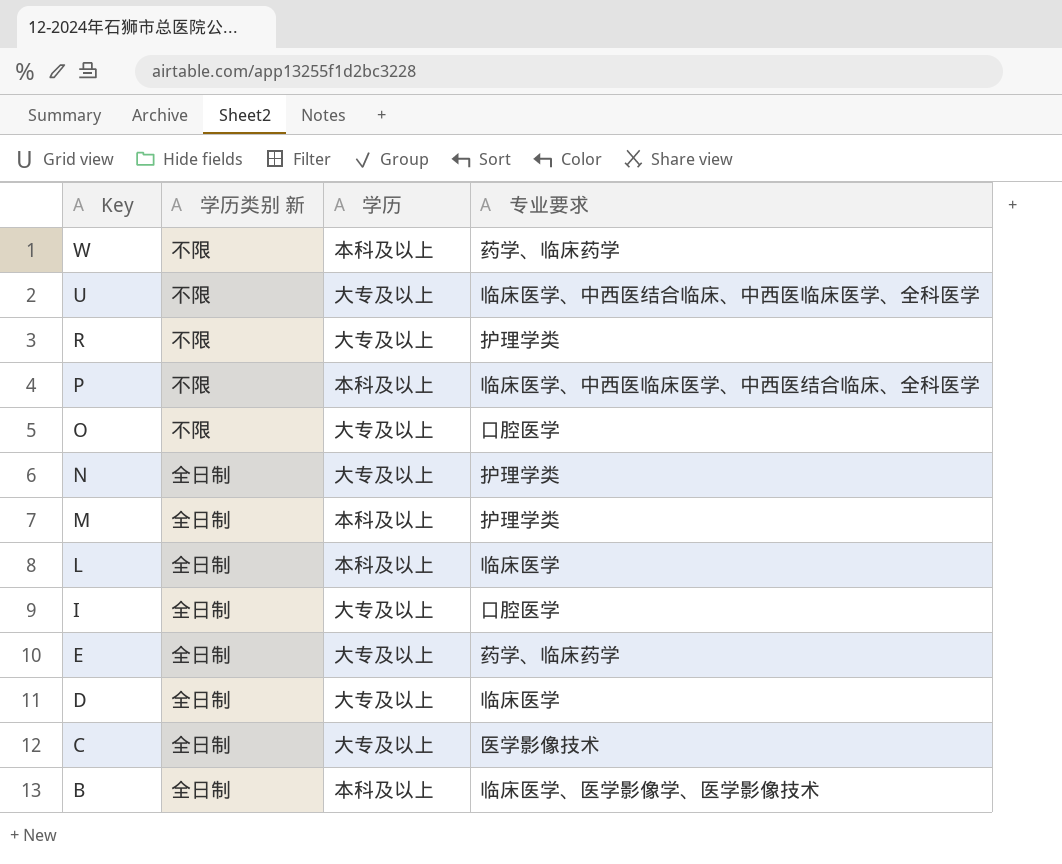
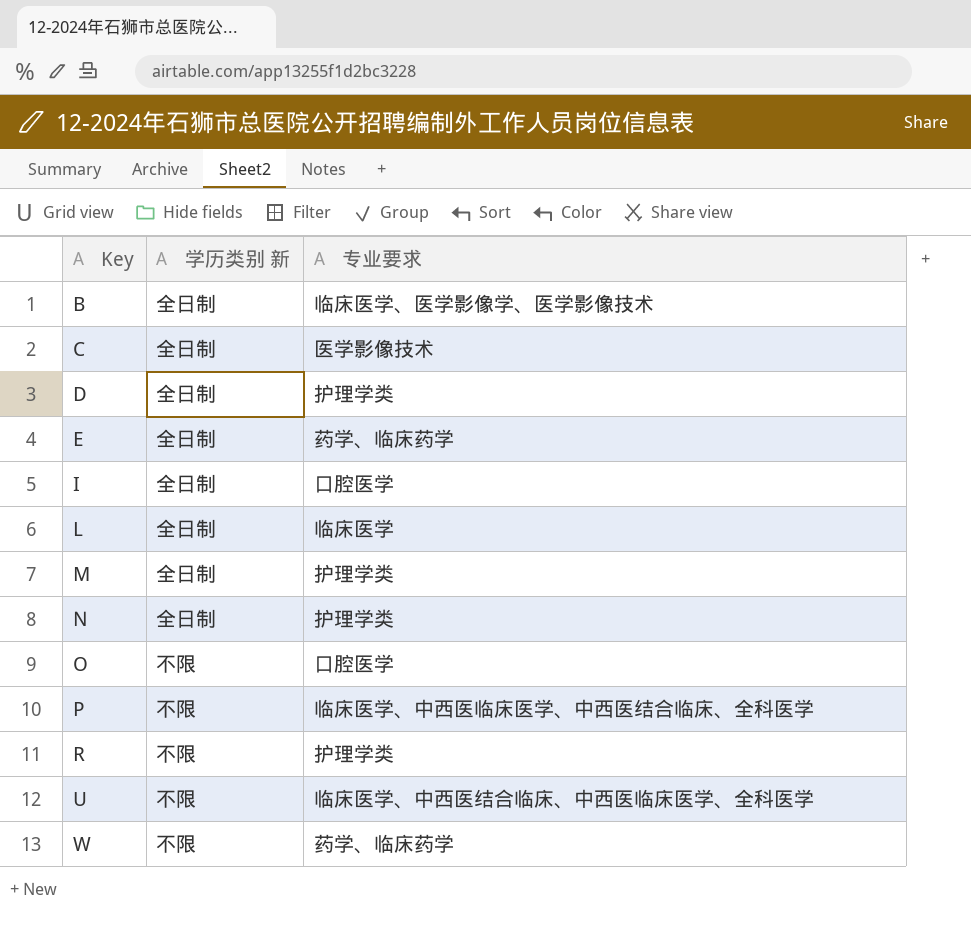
row order: Key descending -> Key ascending
column 学历 | position: 3 -> none
D | 专业要求: 临床医学 -> 护理学类

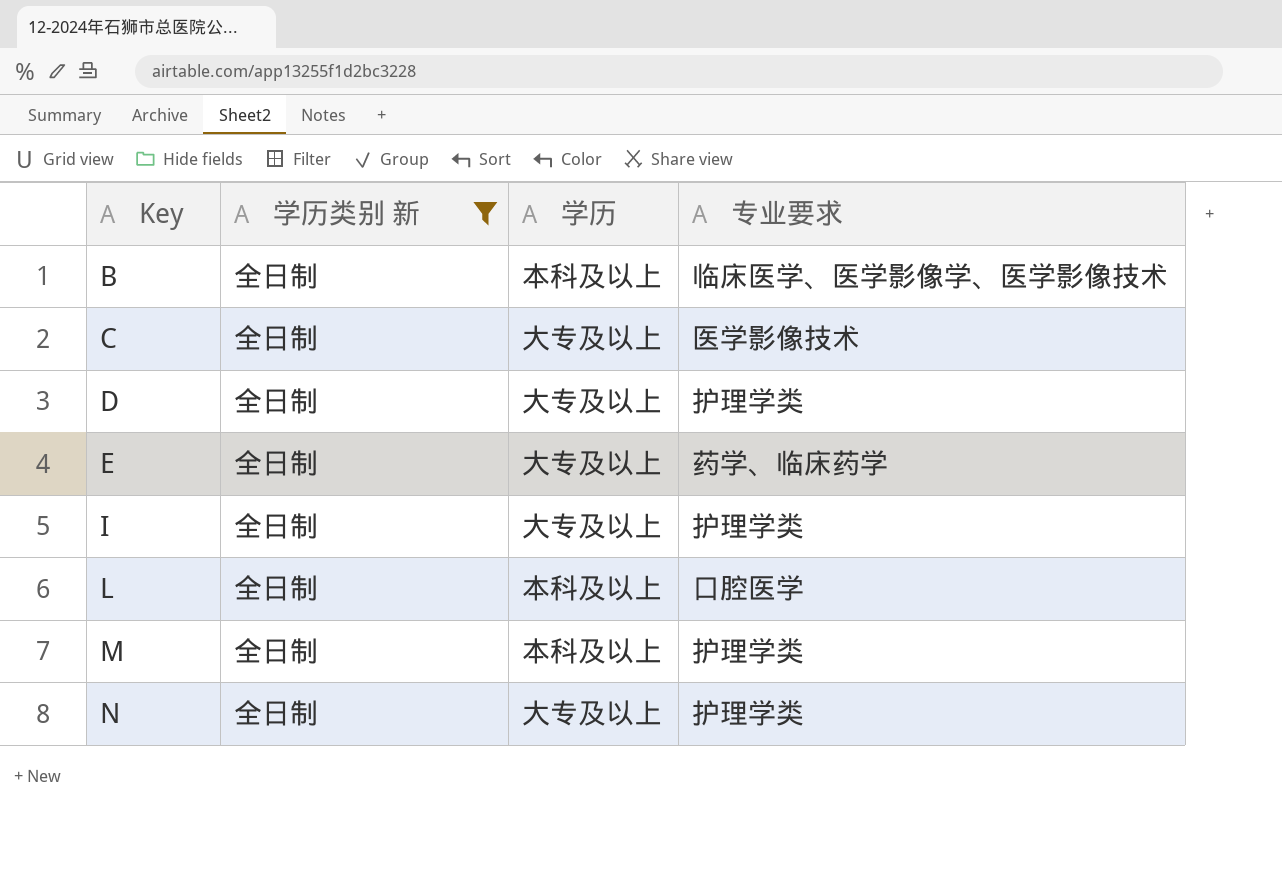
filter: none -> 学历类别 新 = 全日制
column 学历 | position: none -> 3
I | 专业要求: 口腔医学 -> 护理学类
L | 专业要求: 临床医学 -> 口腔医学

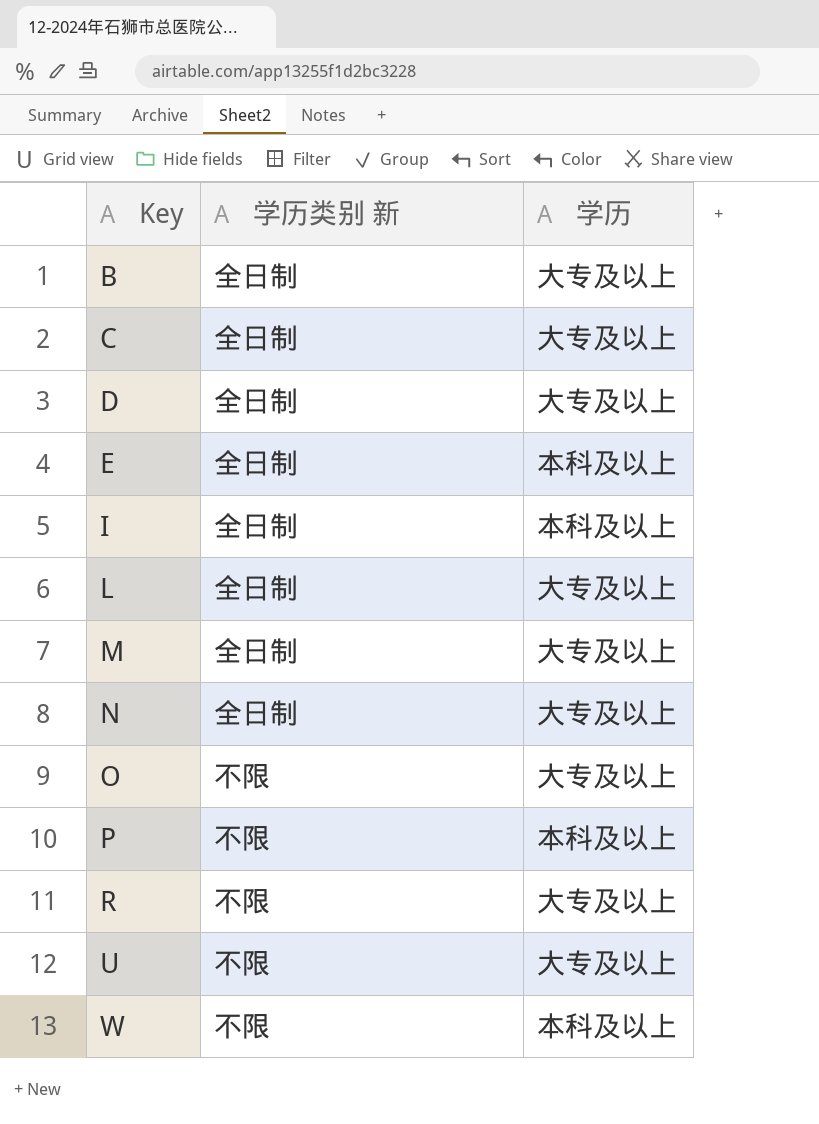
filter: 学历类别 新 = 全日制 -> none
column 专业要求 | position: 4 -> none
B | 学历: 本科及以上 -> 大专及以上
E | 学历: 大专及以上 -> 本科及以上
I | 学历: 大专及以上 -> 本科及以上
L | 学历: 本科及以上 -> 大专及以上
M | 学历: 本科及以上 -> 大专及以上

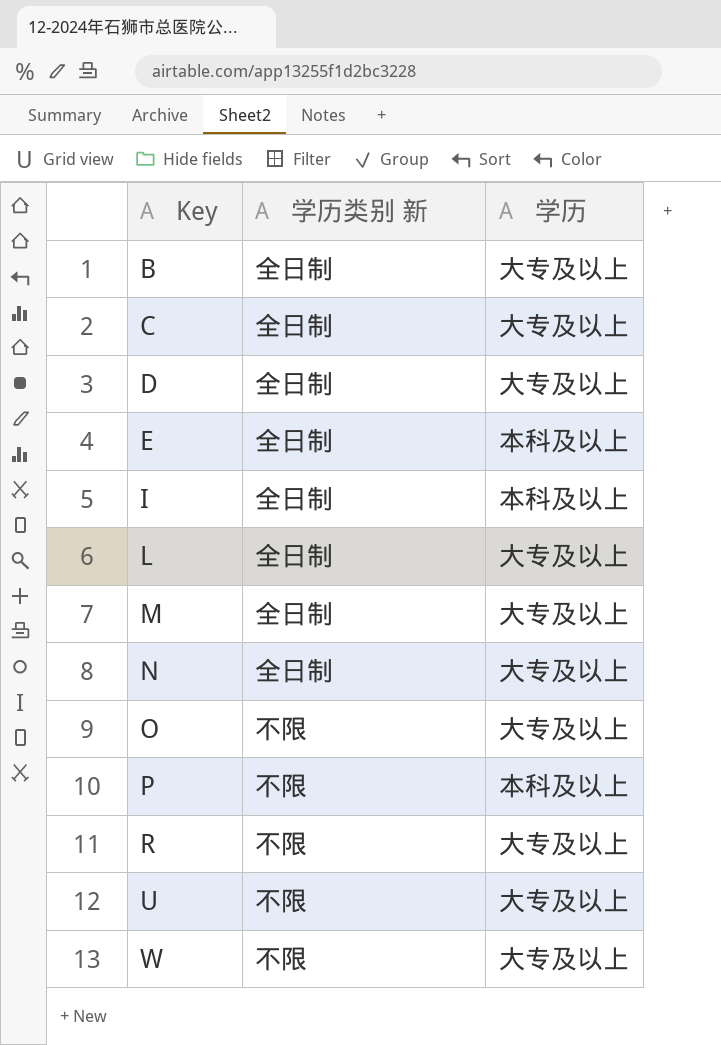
W | 学历: 本科及以上 -> 大专及以上

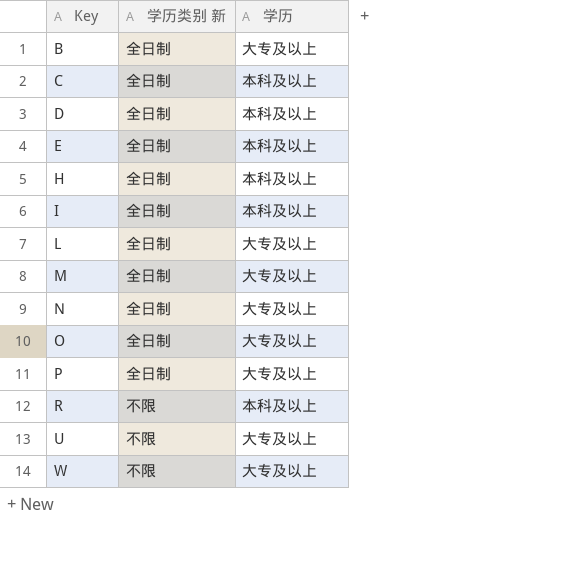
C | 学历: 大专及以上 -> 本科及以上
D | 学历: 大专及以上 -> 本科及以上
row H: none -> 全日制 | 本科及以上
O | 学历类别 新: 不限 -> 全日制
P | 学历类别 新: 不限 -> 全日制
P | 学历: 本科及以上 -> 大专及以上
R | 学历: 大专及以上 -> 本科及以上

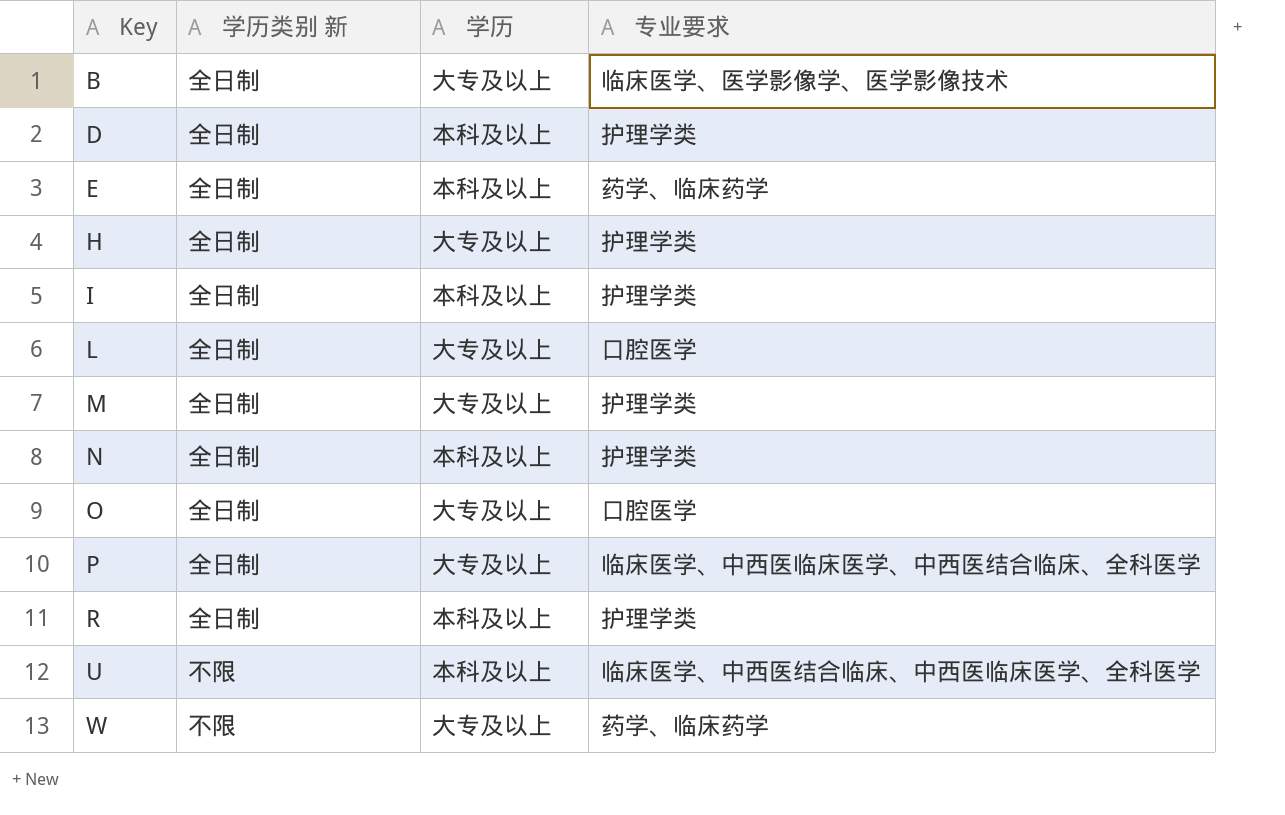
column 专业要求 | position: none -> 4
row C: 全日制 | 本科及以上 -> none
H | 学历: 本科及以上 -> 大专及以上
N | 学历: 大专及以上 -> 本科及以上
R | 学历类别 新: 不限 -> 全日制
U | 学历: 大专及以上 -> 本科及以上

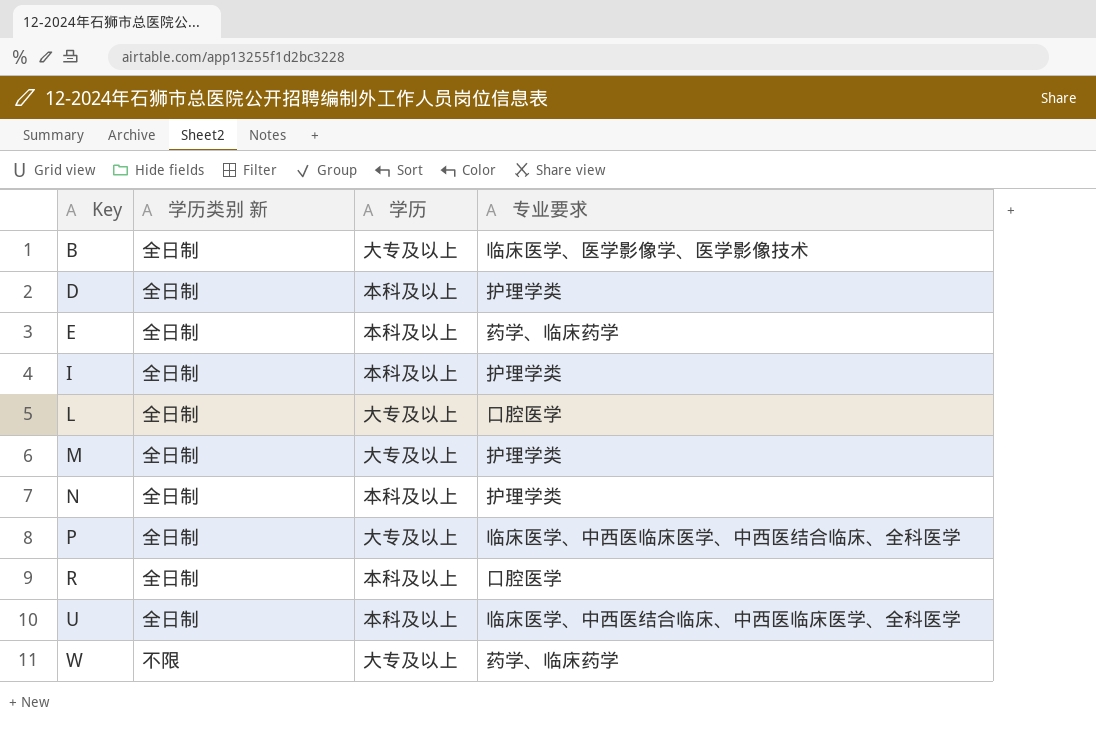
row H: 全日制 | 大专及以上 | 护理学类 -> none
row O: 全日制 | 大专及以上 | 口腔医学 -> none
R | 专业要求: 护理学类 -> 口腔医学
U | 学历类别 新: 不限 -> 全日制

